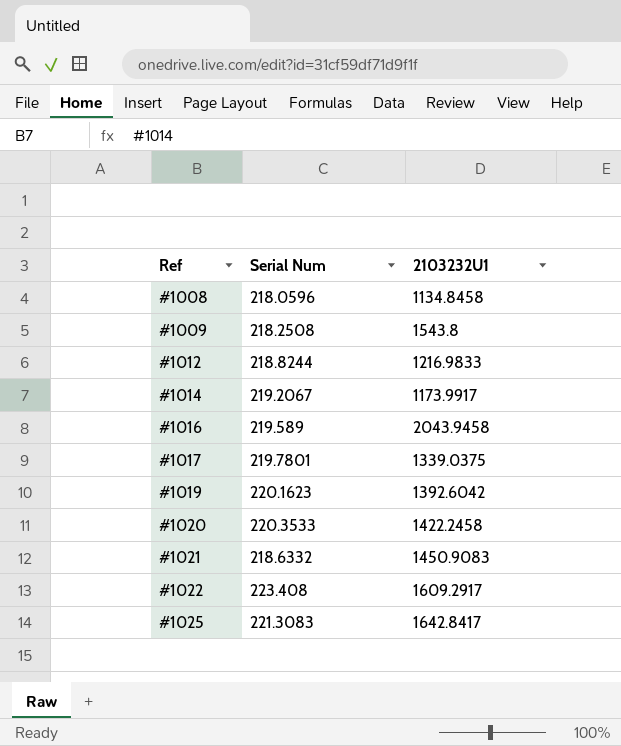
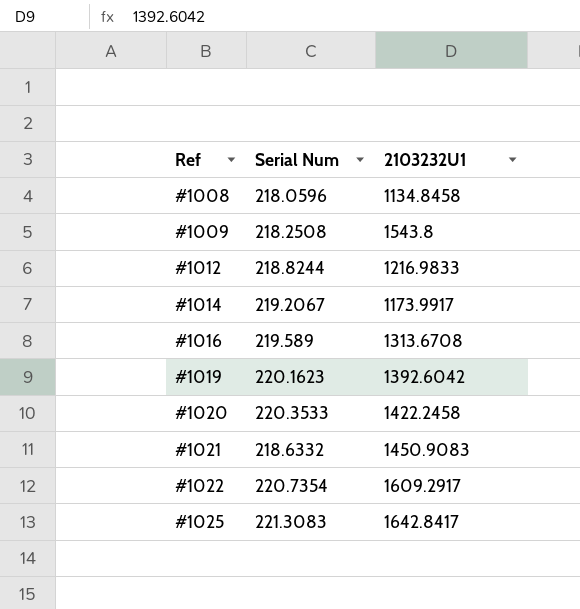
row #1017: 219.7801 | 1339.0375 -> none
#1016 | 2103232U1: 2043.9458 -> 1313.6708
#1022 | Serial Num: 223.408 -> 220.7354

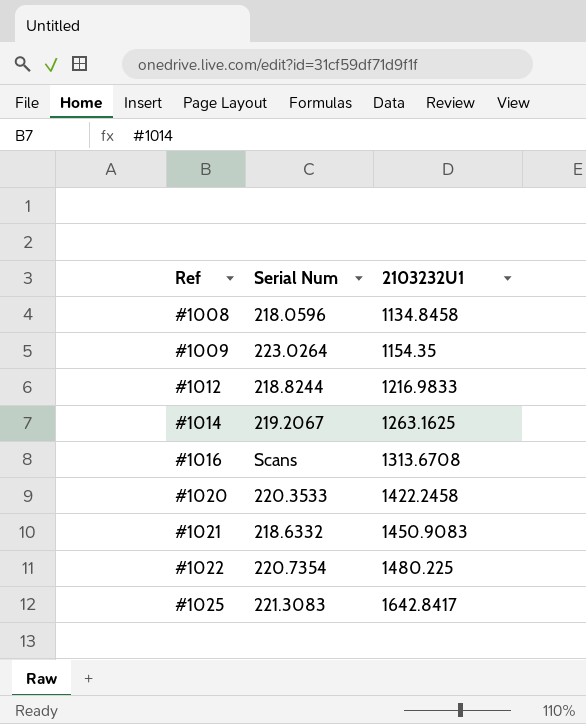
row #1019: 220.1623 | 1392.6042 -> none
#1009 | Serial Num: 218.2508 -> 223.0264
#1009 | 2103232U1: 1543.8 -> 1154.35
#1014 | 2103232U1: 1173.9917 -> 1263.1625
#1016 | Serial Num: 219.589 -> Scans
#1022 | 2103232U1: 1609.2917 -> 1480.225

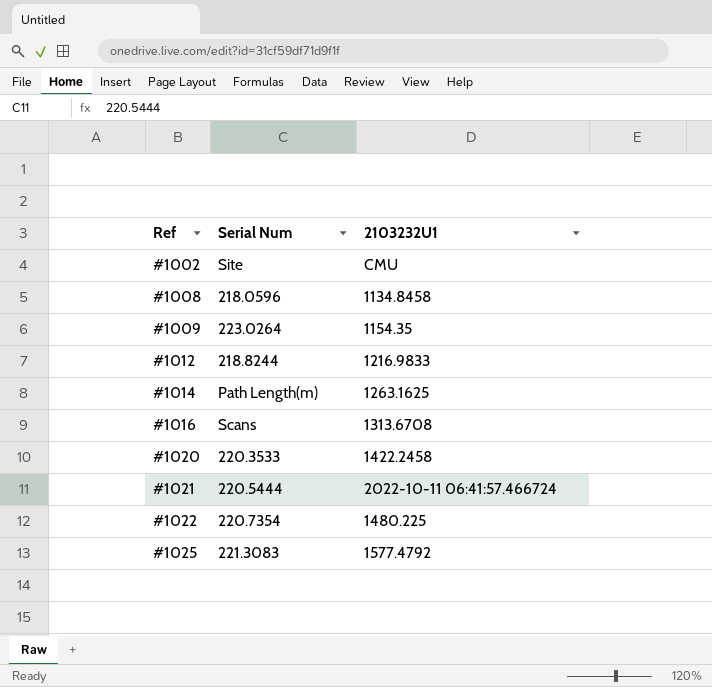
row #1002: none -> Site | CMU
#1014 | Serial Num: 219.2067 -> Path Length(m)
#1021 | Serial Num: 218.6332 -> 220.5444
#1021 | 2103232U1: 1450.9083 -> 2022-10-11 06:41:57.466724
#1025 | 2103232U1: 1642.8417 -> 1577.4792

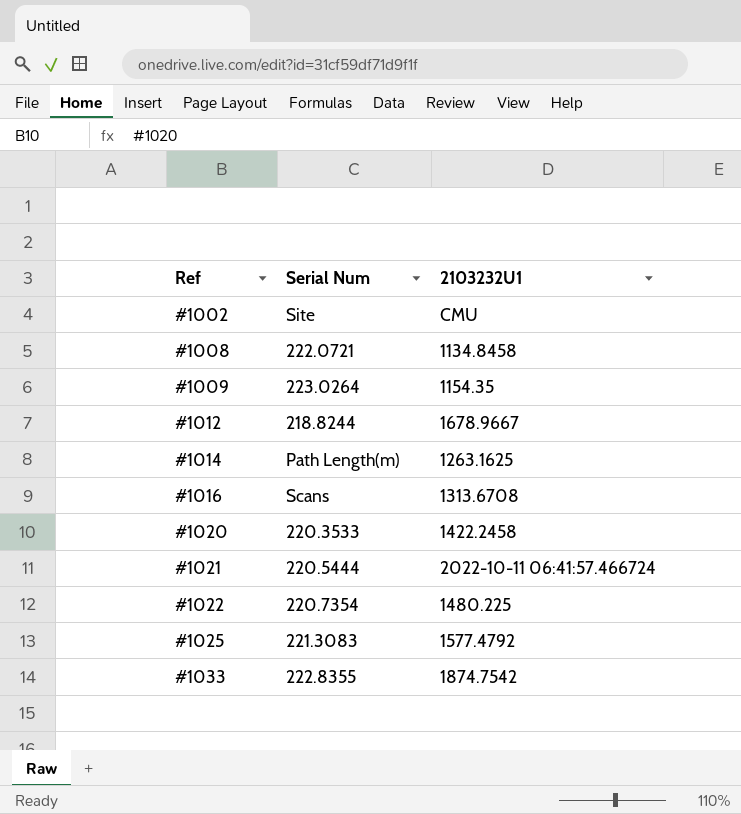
#1008 | Serial Num: 218.0596 -> 222.0721
#1012 | 2103232U1: 1216.9833 -> 1678.9667
row #1033: none -> 222.8355 | 1874.7542

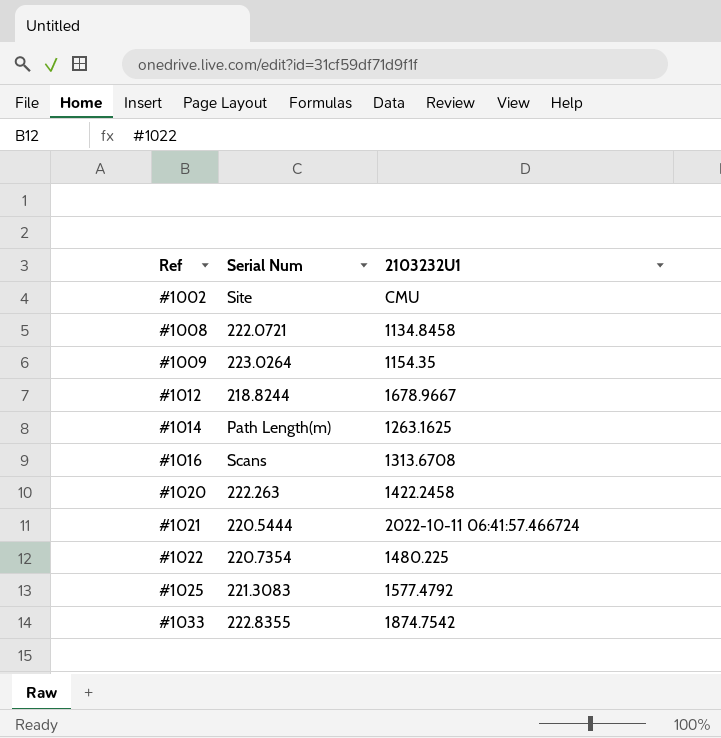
#1020 | Serial Num: 220.3533 -> 222.263

